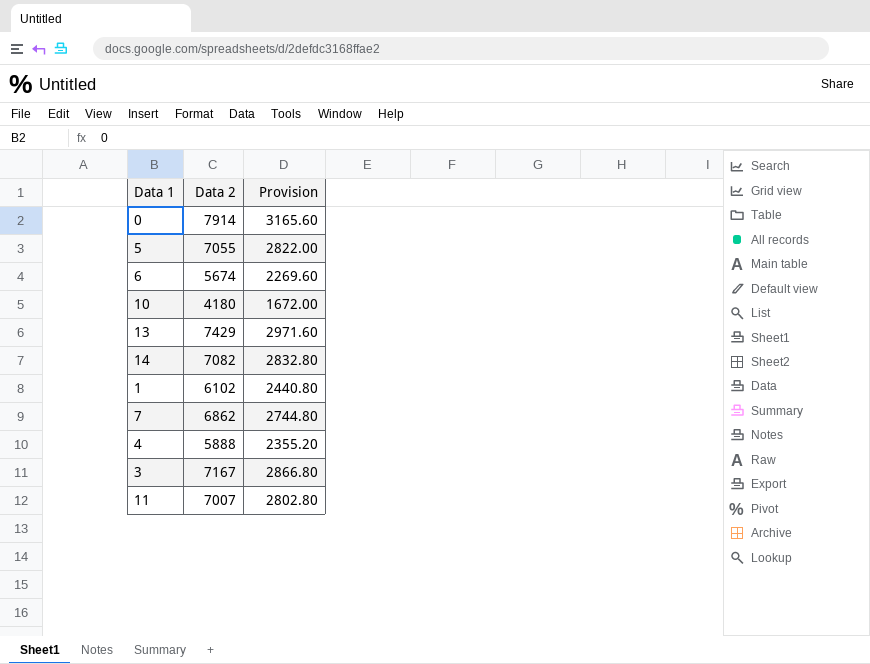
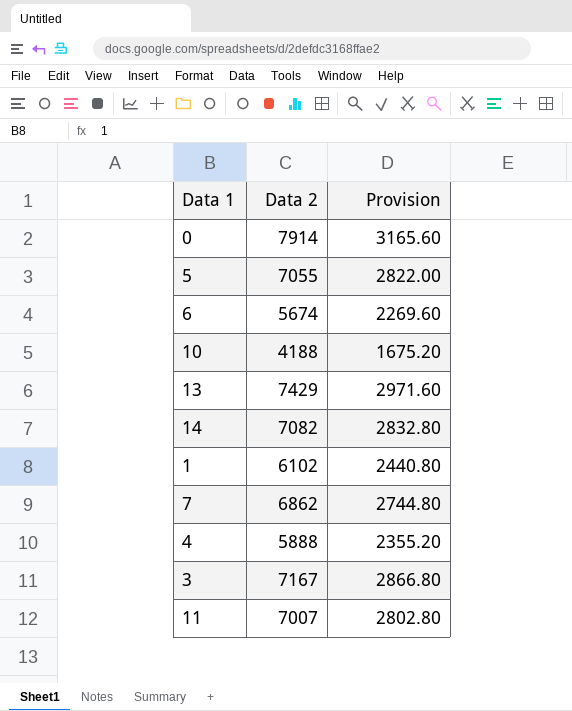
10 | Data 2: 4180 -> 4188
10 | Provision: 1672.00 -> 1675.20

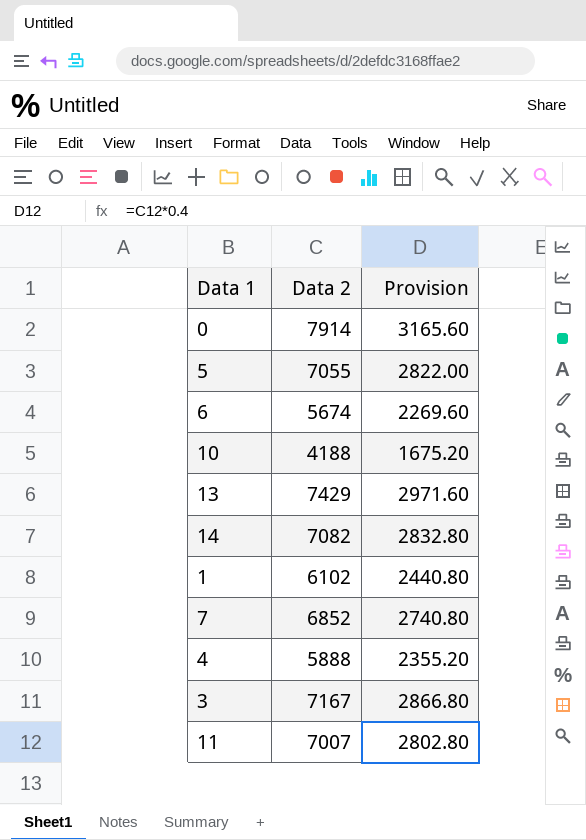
7 | Data 2: 6862 -> 6852
7 | Provision: 2744.80 -> 2740.80

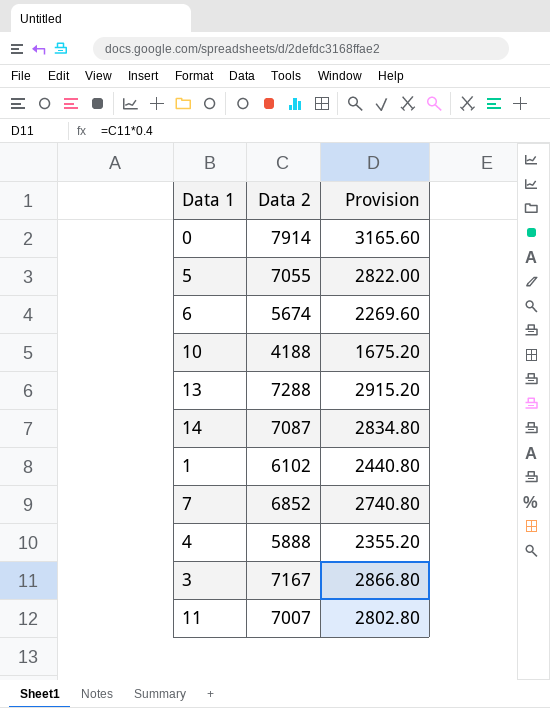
13 | Data 2: 7429 -> 7288
13 | Provision: 2971.60 -> 2915.20
14 | Data 2: 7082 -> 7087
14 | Provision: 2832.80 -> 2834.80

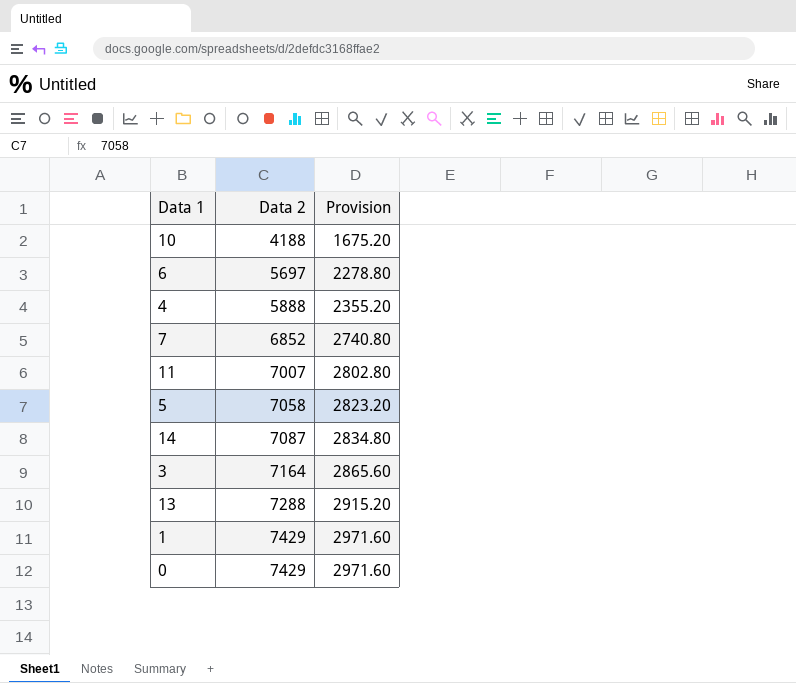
row order: none -> Data 2 ascending
6 | Data 2: 5674 -> 5697
6 | Provision: 2269.60 -> 2278.80
5 | Data 2: 7055 -> 7058
5 | Provision: 2822.00 -> 2823.20
3 | Data 2: 7167 -> 7164
3 | Provision: 2866.80 -> 2865.60
1 | Data 2: 6102 -> 7429
1 | Provision: 2440.80 -> 2971.60
0 | Data 2: 7914 -> 7429
0 | Provision: 3165.60 -> 2971.60

